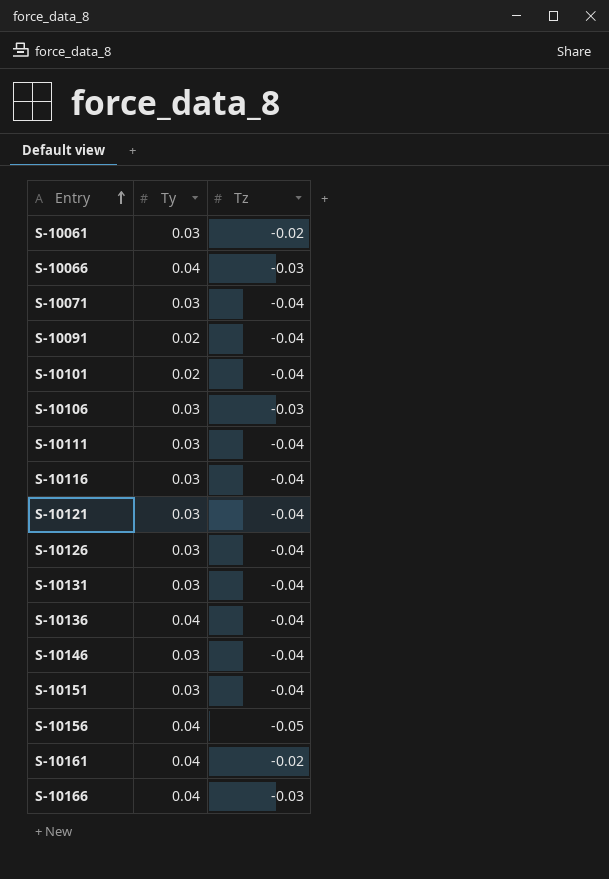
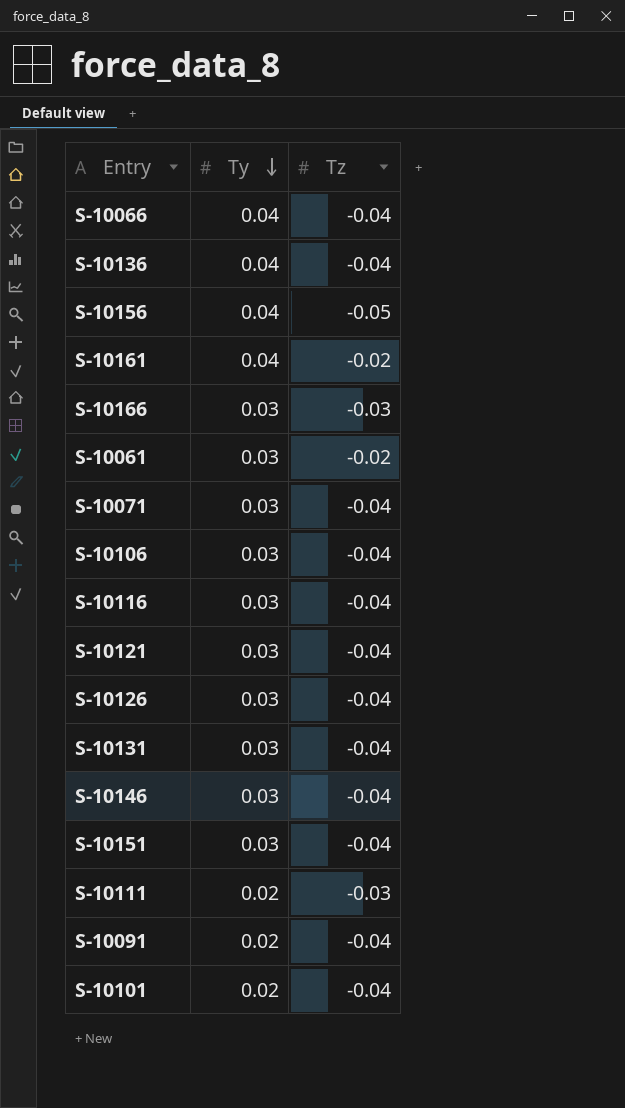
row order: Entry ascending -> Ty descending
S-10066 | Tz: -0.03 -> -0.04
S-10166 | Ty: 0.04 -> 0.03
S-10106 | Tz: -0.03 -> -0.04
S-10111 | Ty: 0.03 -> 0.02
S-10111 | Tz: -0.04 -> -0.03

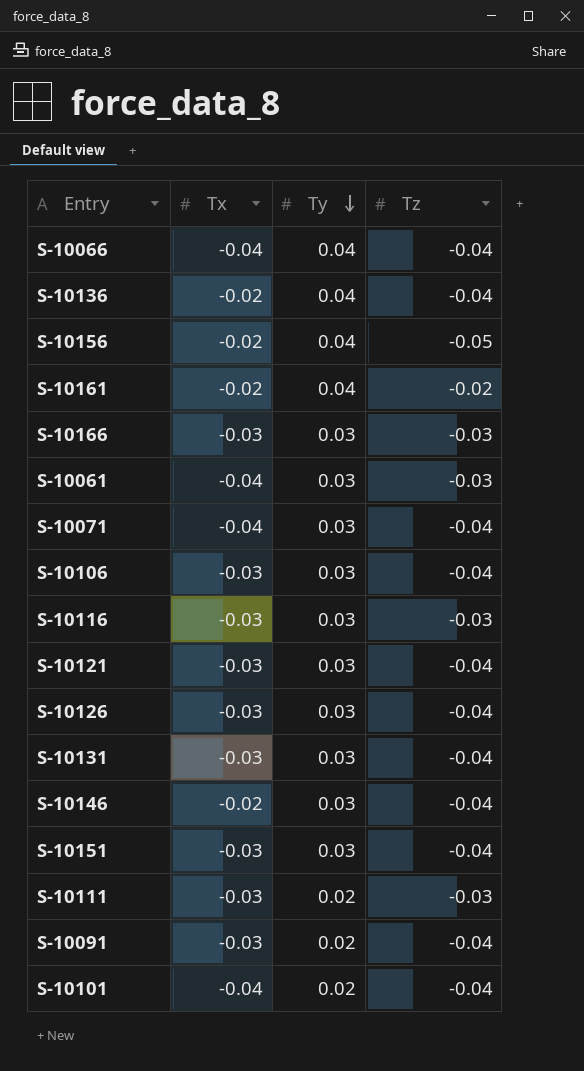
column Tx | position: none -> 2
S-10061 | Tz: -0.02 -> -0.03
S-10116 | Tz: -0.04 -> -0.03

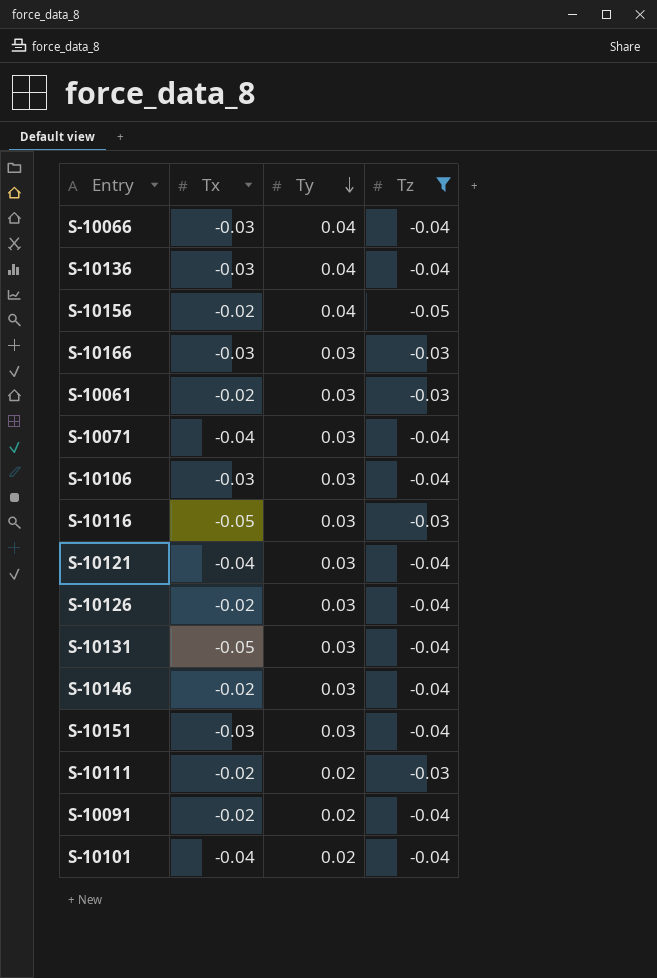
filter: none -> Tz != -0.02
S-10066 | Tx: -0.04 -> -0.03
S-10136 | Tx: -0.02 -> -0.03
S-10061 | Tx: -0.04 -> -0.02
S-10116 | Tx: -0.03 -> -0.05
S-10121 | Tx: -0.03 -> -0.04
S-10126 | Tx: -0.03 -> -0.02
S-10131 | Tx: -0.03 -> -0.05
S-10111 | Tx: -0.03 -> -0.02
S-10091 | Tx: -0.03 -> -0.02

